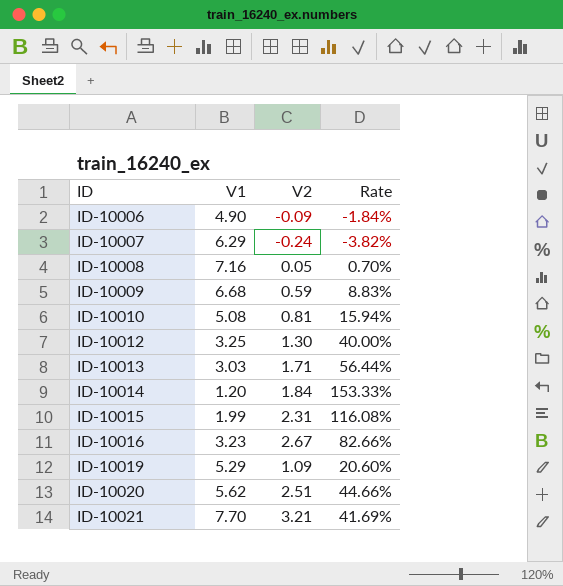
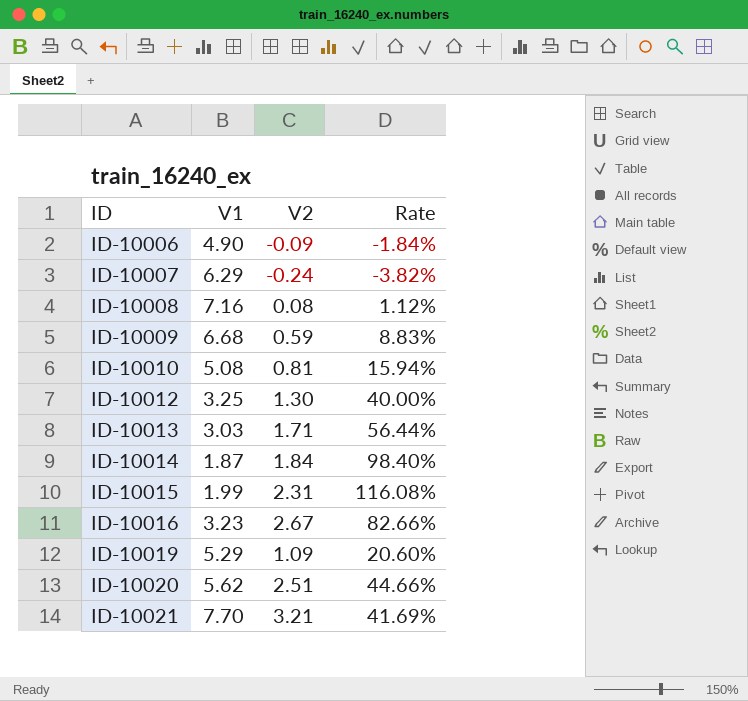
ID-10008 | V2: 0.05 -> 0.08
ID-10008 | Rate: 0.70% -> 1.12%
ID-10014 | V1: 1.20 -> 1.87
ID-10014 | Rate: 153.33% -> 98.40%

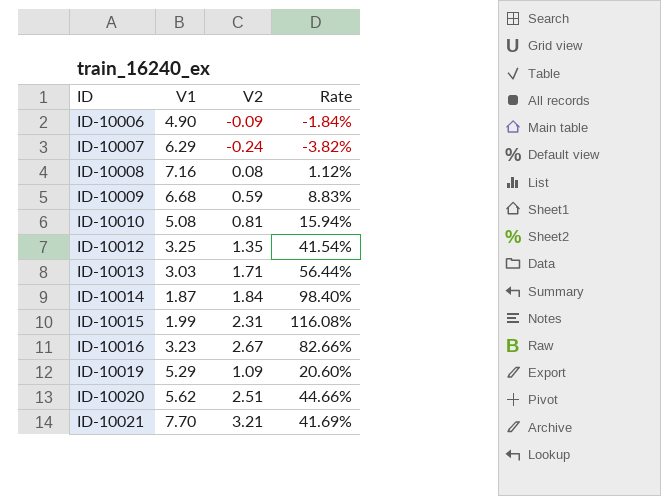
ID-10012 | V2: 1.30 -> 1.35
ID-10012 | Rate: 40.00% -> 41.54%

